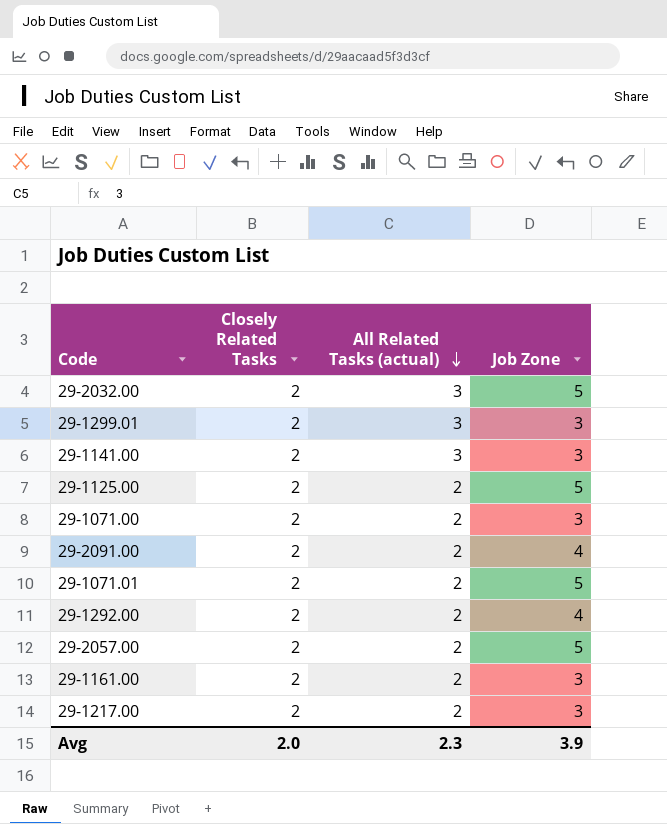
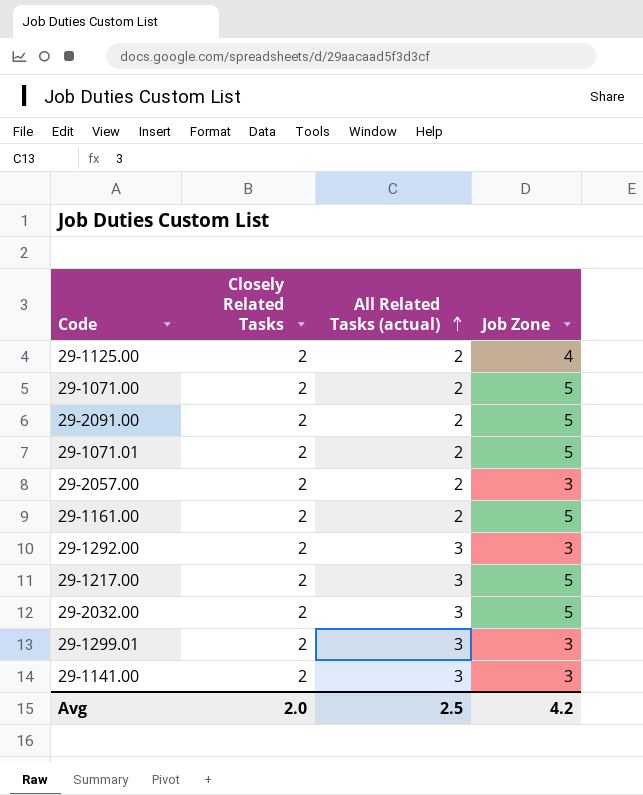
row order: All Related Tasks (actual) descending -> All Related Tasks (actual) ascending
29-1125.00 | Job Zone: 5 -> 4
29-1071.00 | Job Zone: 3 -> 5
29-2091.00 | Job Zone: 4 -> 5
29-2057.00 | Job Zone: 5 -> 3
29-1161.00 | Job Zone: 3 -> 5
29-1292.00 | All Related Tasks (actual): 2 -> 3
29-1292.00 | Job Zone: 4 -> 3
29-1217.00 | All Related Tasks (actual): 2 -> 3
29-1217.00 | Job Zone: 3 -> 5
Avg | All Related Tasks (actual): 2.3 -> 2.5
Avg | Job Zone: 3.9 -> 4.2

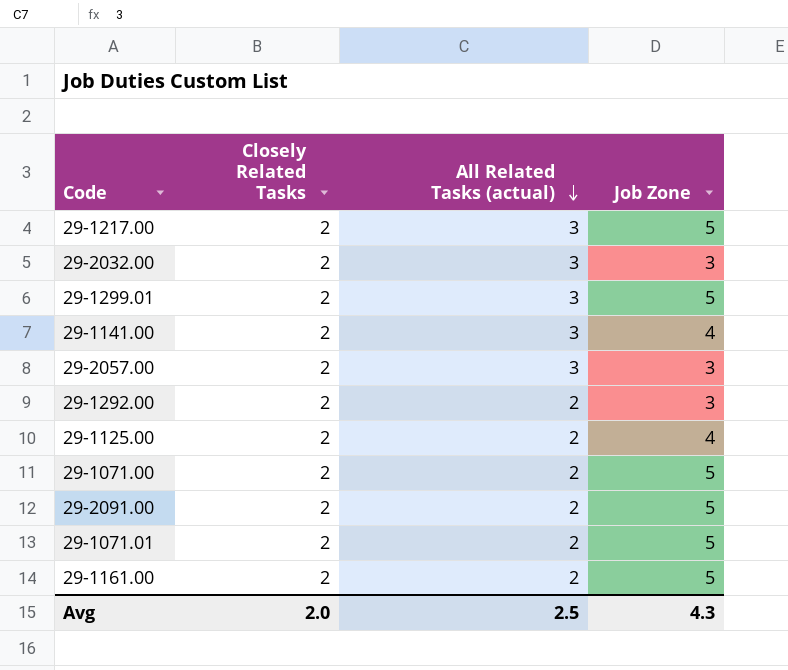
row order: All Related Tasks (actual) ascending -> All Related Tasks (actual) descending
29-2032.00 | Job Zone: 5 -> 3
29-1299.01 | Job Zone: 3 -> 5
29-1141.00 | Job Zone: 3 -> 4
29-2057.00 | All Related Tasks (actual): 2 -> 3
29-1292.00 | All Related Tasks (actual): 3 -> 2
Avg | Job Zone: 4.2 -> 4.3

